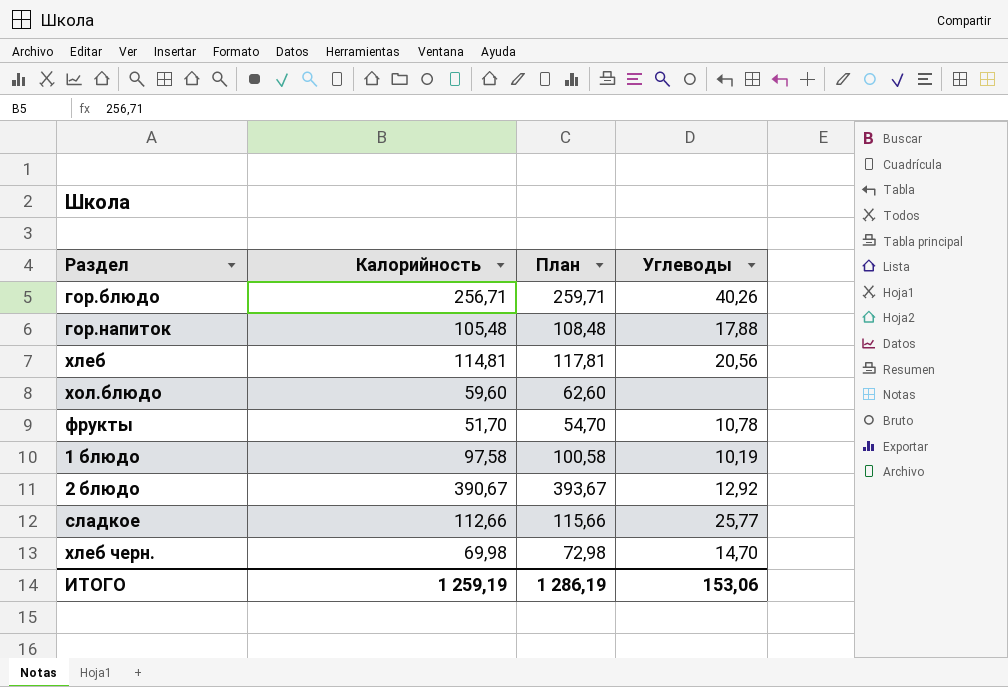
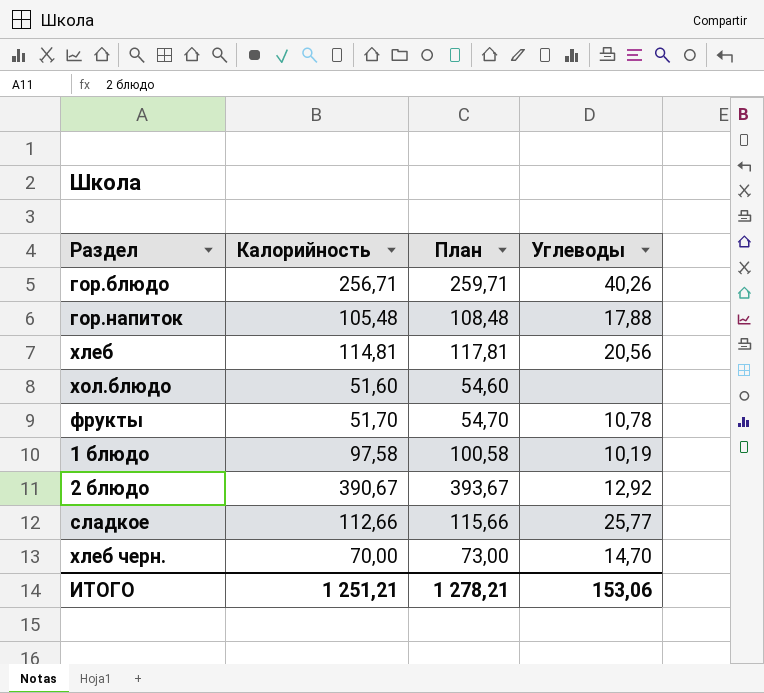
хол.блюдо | Калорийность: 59,60 -> 51,60
хол.блюдо | План: 62,60 -> 54,60
хлеб черн. | Калорийность: 69,98 -> 70,00
хлеб черн. | План: 72,98 -> 73,00
ИТОГО | Калорийность: 1 259,19 -> 1 251,21
ИТОГО | План: 1 286,19 -> 1 278,21

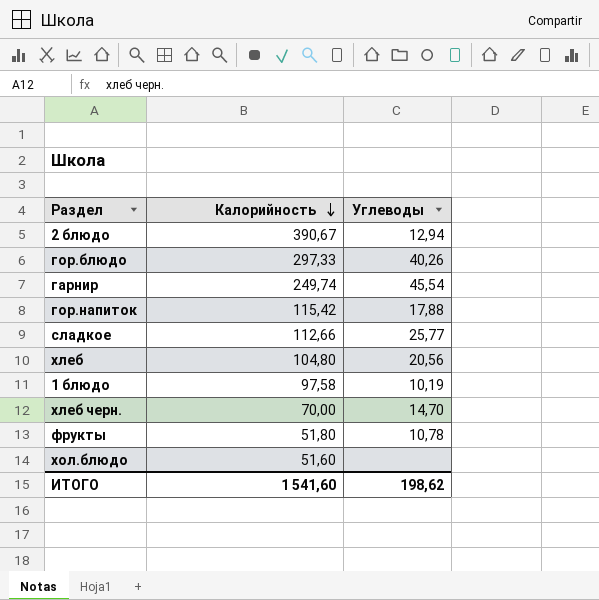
row order: none -> Калорийность descending
column План | formula: [Калорийность] + 3 -> none
2 блюдо | Углеводы: 12,92 -> 12,94
гор.блюдо | Калорийность: 256,71 -> 297,33
row гарнир: none -> 249,74 | 45,54
гор.напиток | Калорийность: 105,48 -> 115,42
хлеб | Калорийность: 114,81 -> 104,80
фрукты | Калорийность: 51,70 -> 51,80
ИТОГО | Калорийность: 1 251,21 -> 1 541,60
ИТОГО | Углеводы: 153,06 -> 198,62

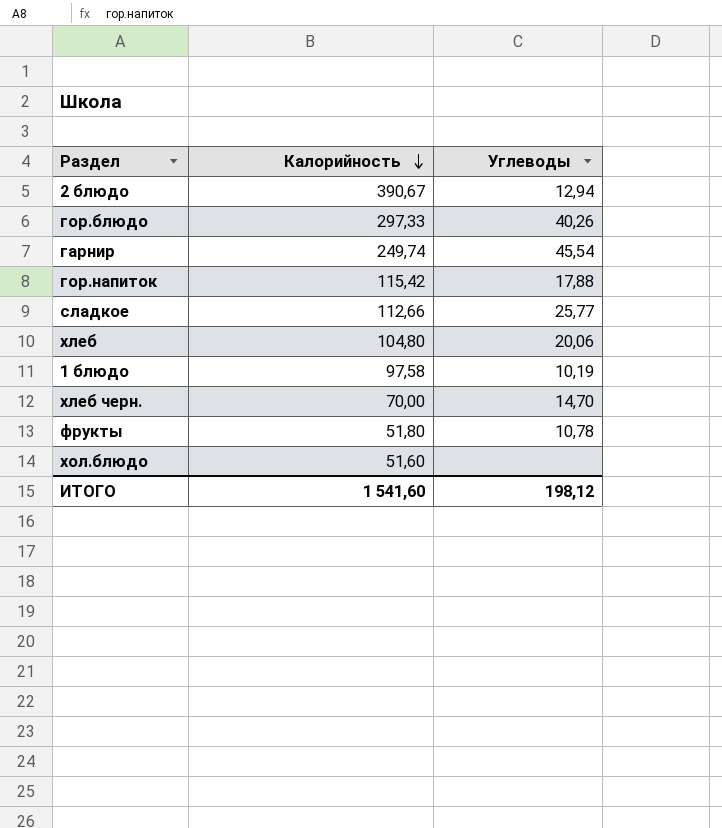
хлеб | Углеводы: 20,56 -> 20,06
ИТОГО | Углеводы: 198,62 -> 198,12

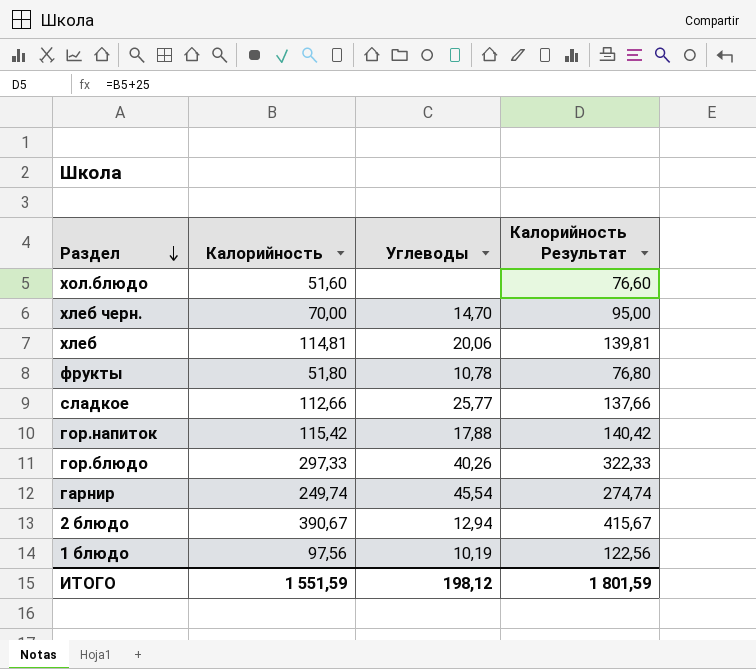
row order: Калорийность descending -> Раздел descending
column Калорийность Результат | formula: none -> [Калорийность] + 25
хлеб | Калорийность: 104,80 -> 114,81
1 блюдо | Калорийность: 97,58 -> 97,56
ИТОГО | Калорийность: 1 541,60 -> 1 551,59

